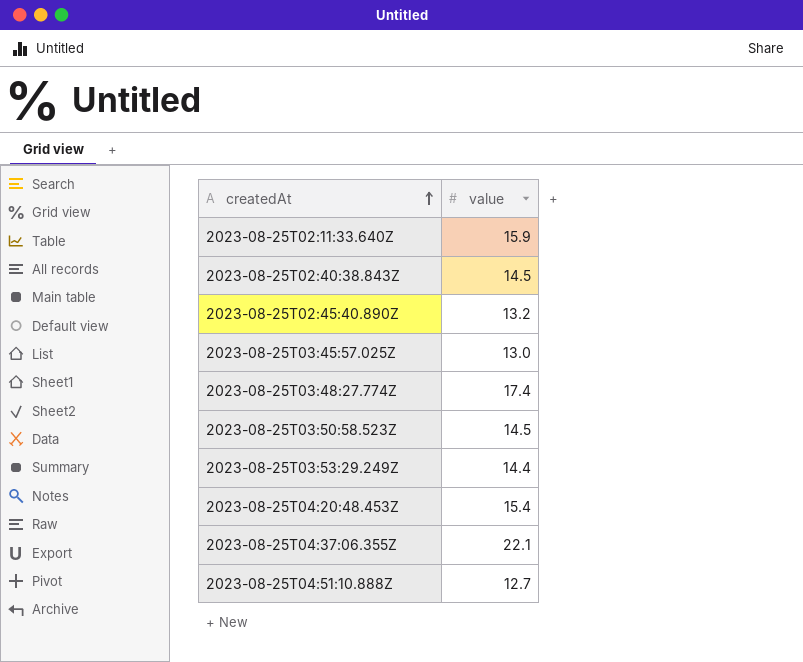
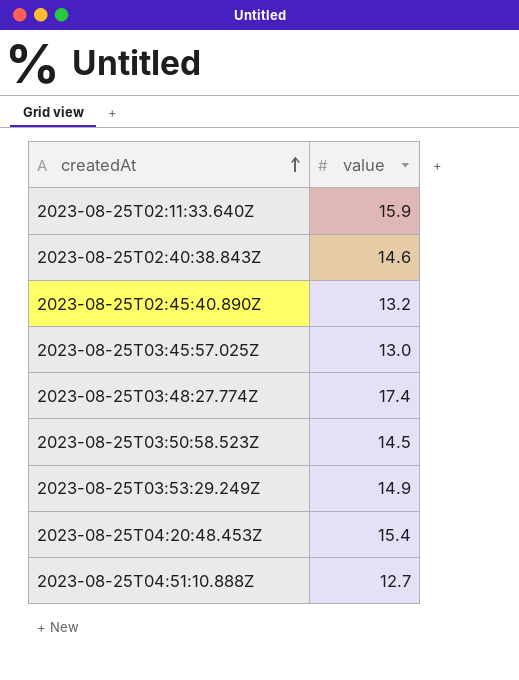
row 2023-08-25T04:37:06.355Z: 22.1 -> none
2023-08-25T02:40:38.843Z | value: 14.5 -> 14.6
2023-08-25T03:53:29.249Z | value: 14.4 -> 14.9

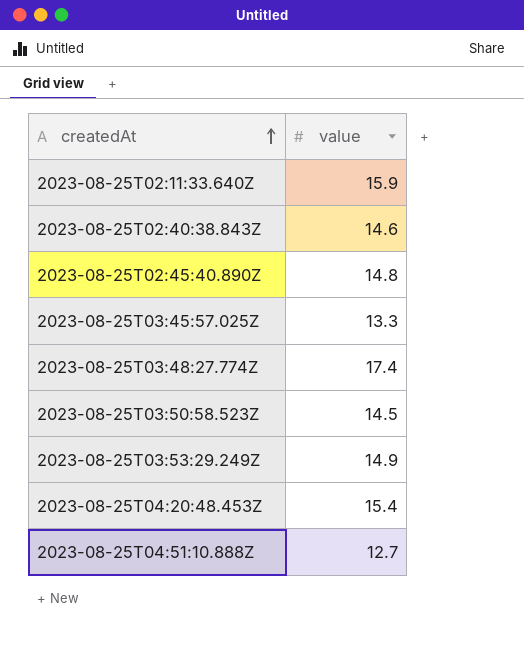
2023-08-25T02:45:40.890Z | value: 13.2 -> 14.8
2023-08-25T03:45:57.025Z | value: 13.0 -> 13.3

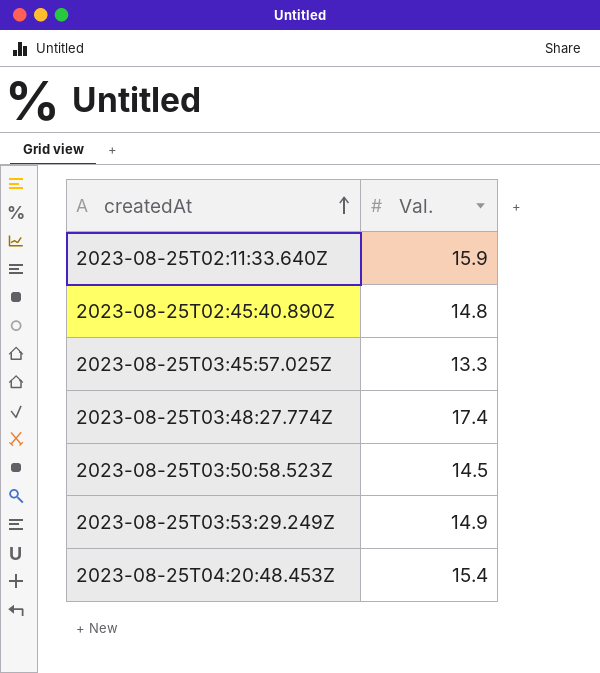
column name: value -> Val.
row 2023-08-25T02:40:38.843Z: 14.6 -> none
row 2023-08-25T04:51:10.888Z: 12.7 -> none

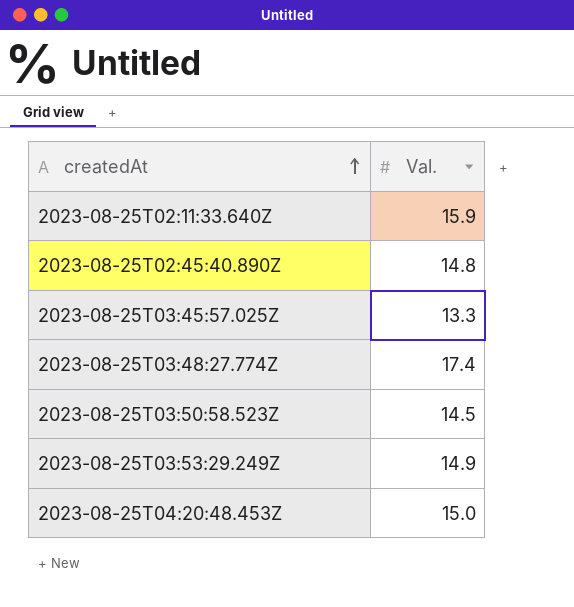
2023-08-25T04:20:48.453Z | Val.: 15.4 -> 15.0

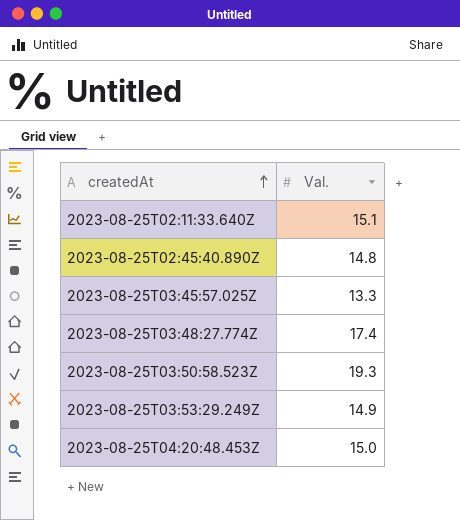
2023-08-25T02:11:33.640Z | Val.: 15.9 -> 15.1
2023-08-25T03:50:58.523Z | Val.: 14.5 -> 19.3

